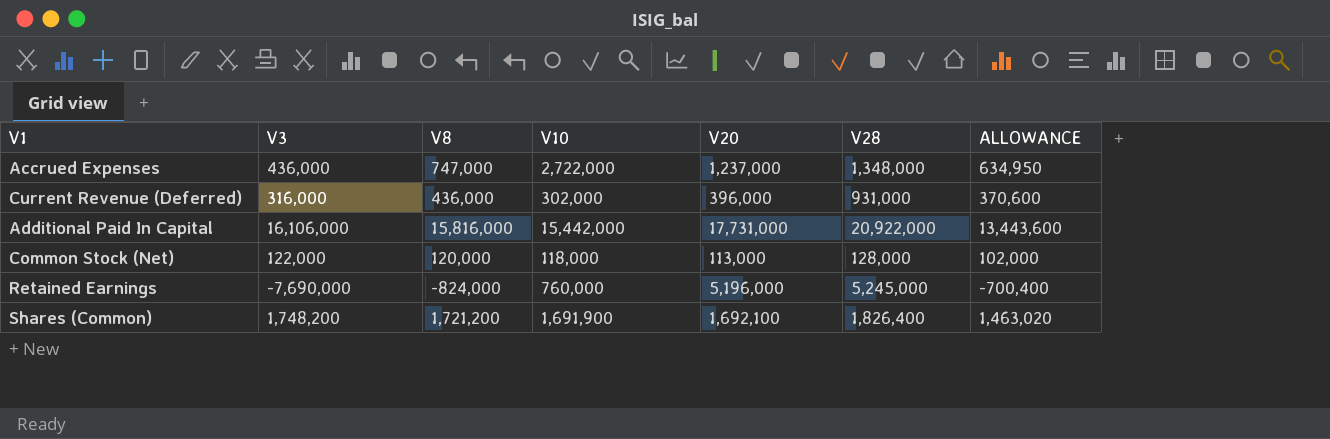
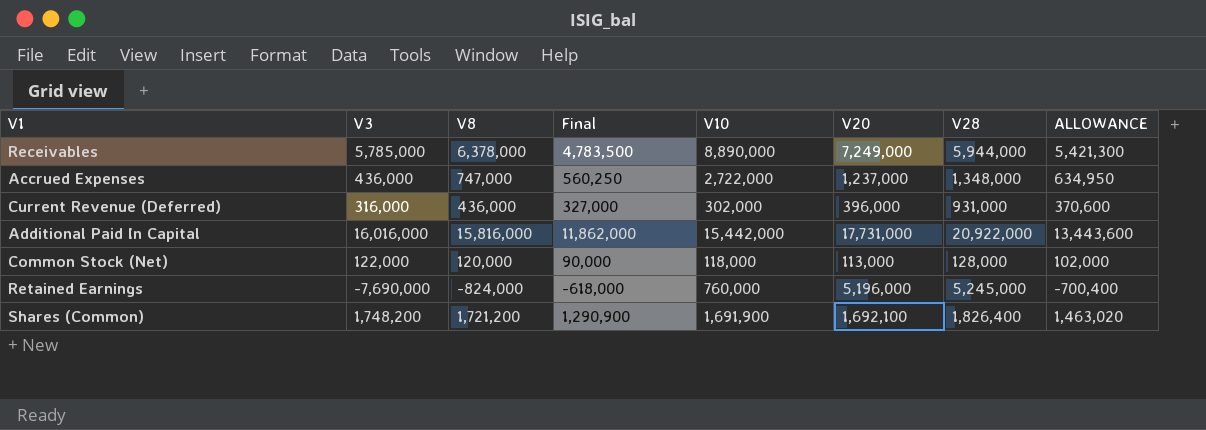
column Final | formula: none -> [V8] * 0.75
row Receivables: none -> 5,785,000 | 6,378,000 | 4,783,500 | 8,890,000 | 7,249,000 | 5,944,000 | 5,421,300
Additional Paid In Capital | V3: 16,106,000 -> 16,016,000

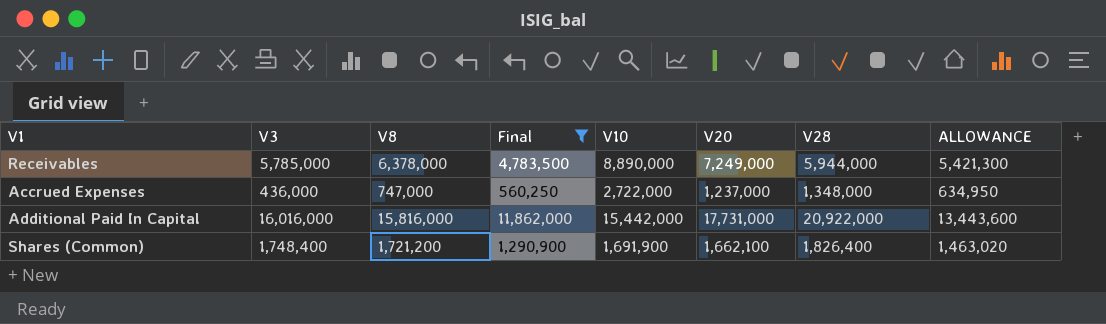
filter: none -> Final >= 560,250
Shares (Common) | V3: 1,748,200 -> 1,748,400
Shares (Common) | V20: 1,692,100 -> 1,662,100

